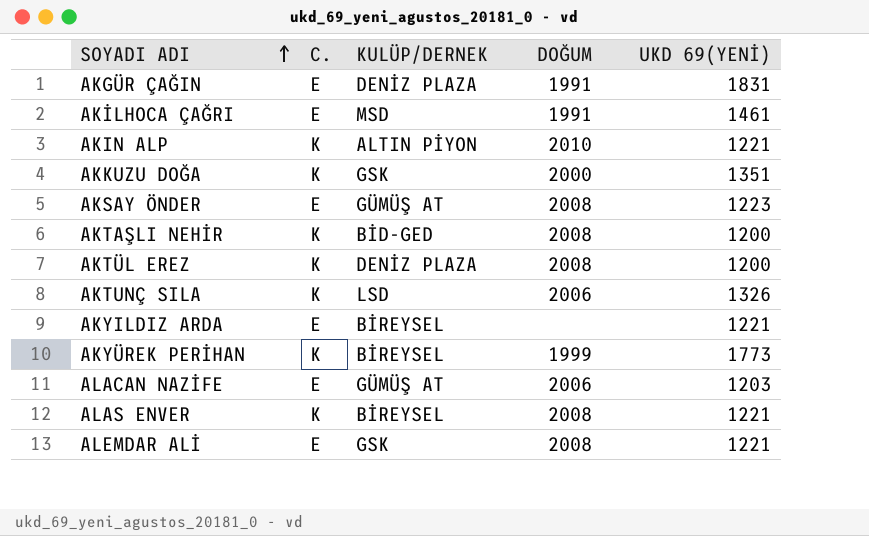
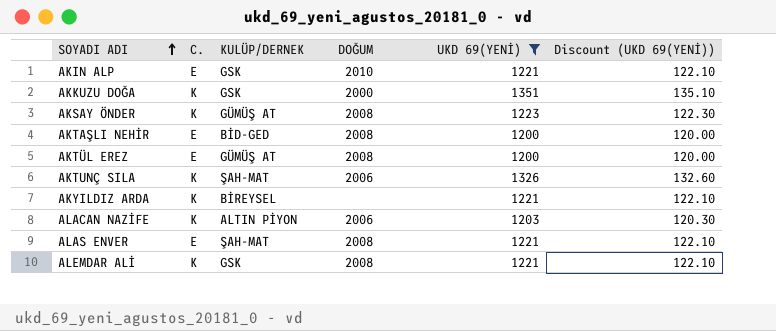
filter: none -> UKD 69(YENİ) <= 1351
column Discount (UKD 69(YENİ)) | formula: none -> [UKD 69(YENİ)] * 0.1
AKIN ALP | C.: K -> E
AKIN ALP | KULÜP/DERNEK: ALTIN PİYON -> GSK
AKSAY ÖNDER | C.: E -> K
AKTAŞLI NEHİR | C.: K -> E
AKTÜL EREZ | C.: K -> E
AKTÜL EREZ | KULÜP/DERNEK: DENİZ PLAZA -> GÜMÜŞ AT
AKTUNÇ SILA | KULÜP/DERNEK: LSD -> ŞAH-MAT
AKYILDIZ ARDA | C.: E -> K
ALACAN NAZİFE | C.: E -> K
ALACAN NAZİFE | KULÜP/DERNEK: GÜMÜŞ AT -> ALTIN PİYON
ALAS ENVER | C.: K -> E
ALAS ENVER | KULÜP/DERNEK: BİREYSEL -> ŞAH-MAT
ALEMDAR ALİ | C.: E -> K

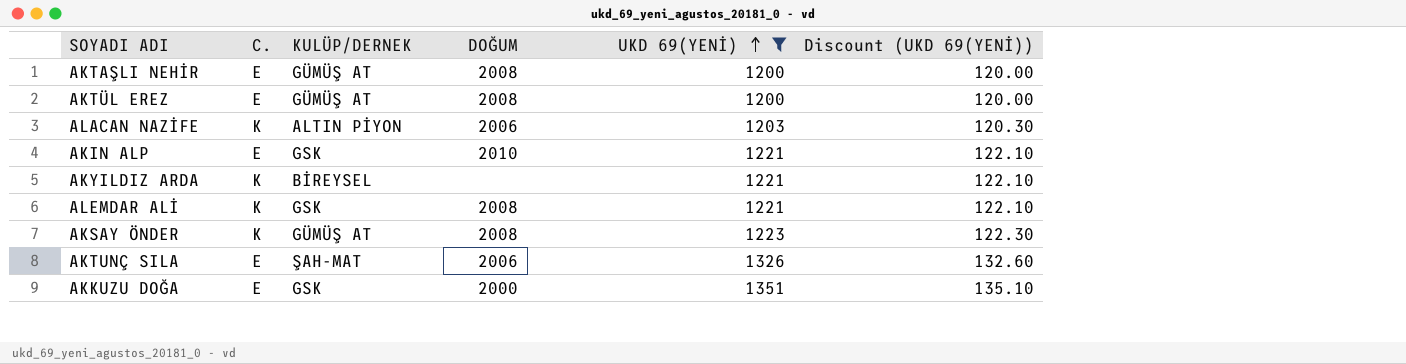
row order: SOYADI ADI ascending -> UKD 69(YENİ) ascending
row ALAS ENVER: E | ŞAH-MAT | 2008 | 1221 | 122.10 -> none
AKTAŞLI NEHİR | KULÜP/DERNEK: BİD-GED -> GÜMÜŞ AT
AKTUNÇ SILA | C.: K -> E
AKKUZU DOĞA | C.: K -> E

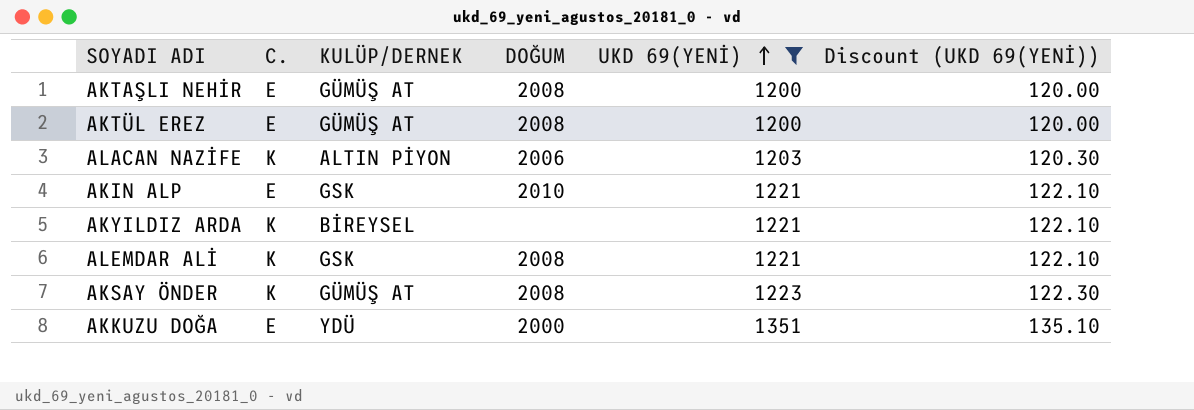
row AKTUNÇ SILA: E | ŞAH-MAT | 2006 | 1326 | 132.60 -> none
AKKUZU DOĞA | KULÜP/DERNEK: GSK -> YDÜ

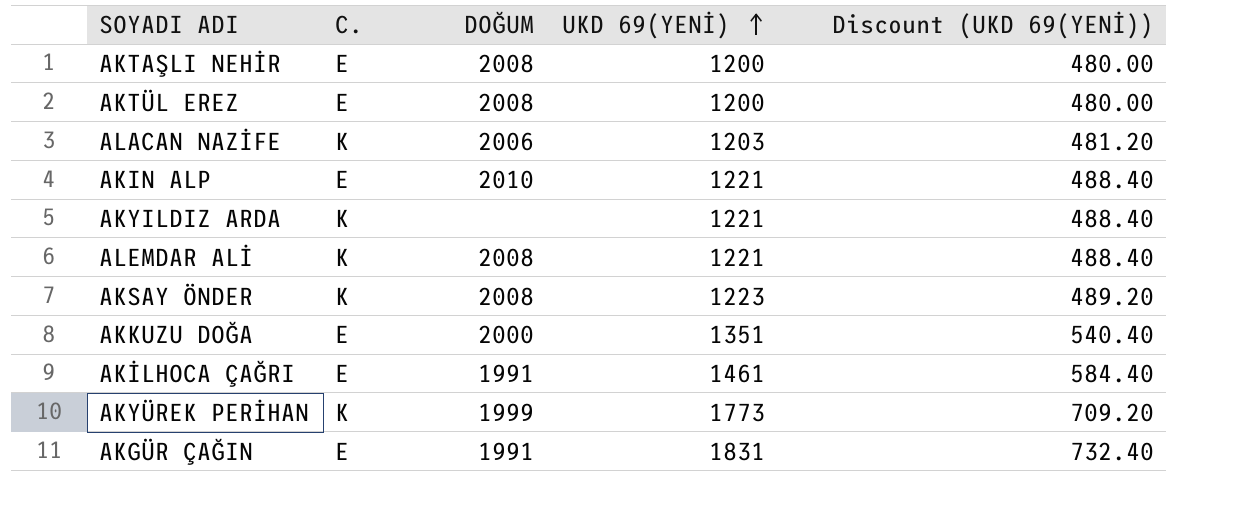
filter: UKD 69(YENİ) <= 1351 -> none
column KULÜP/DERNEK | position: 3 -> none
column Discount (UKD 69(YENİ)) | formula: [UKD 69(YENİ)] * 0.1 -> [UKD 69(YENİ)] * 0.4

